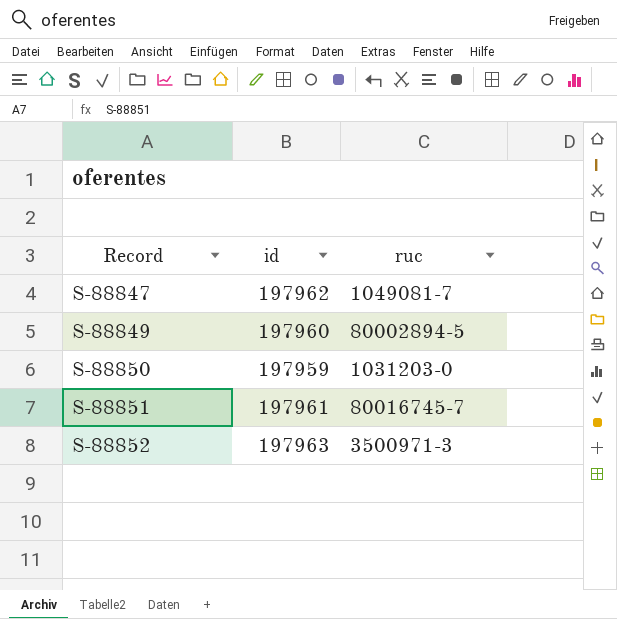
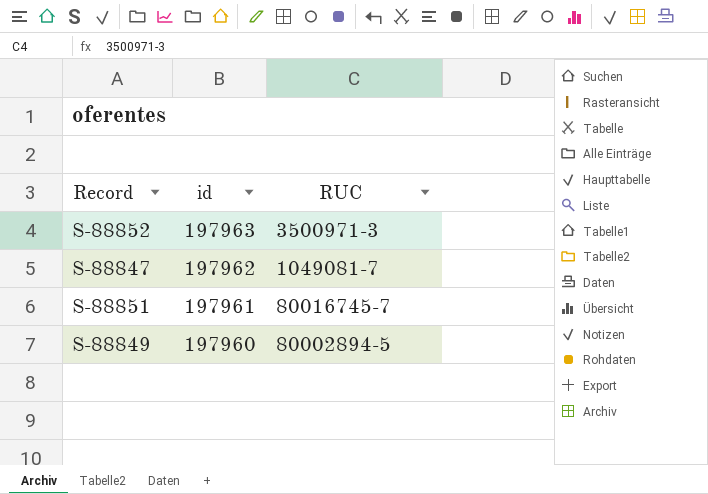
row order: Record ascending -> id descending
column name: ruc -> RUC
row S-88850: 197959 | 1031203-0 -> none

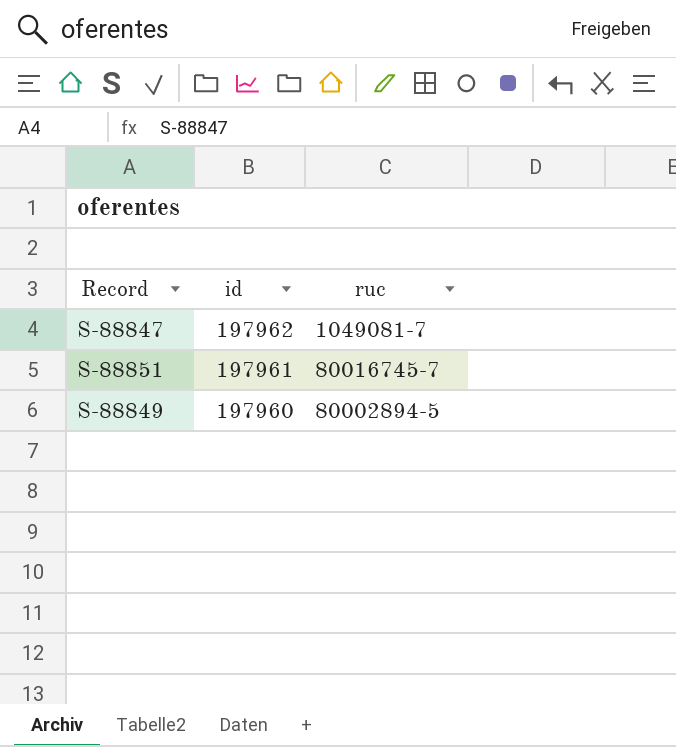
column name: RUC -> ruc
row S-88852: 197963 | 3500971-3 -> none

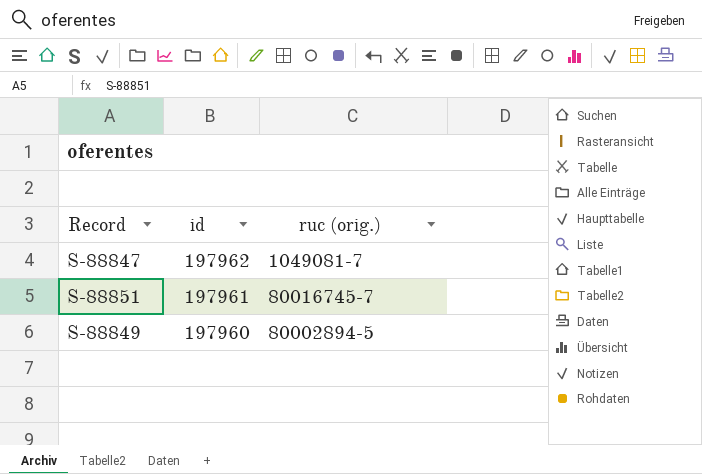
column name: ruc -> ruc (orig.)

